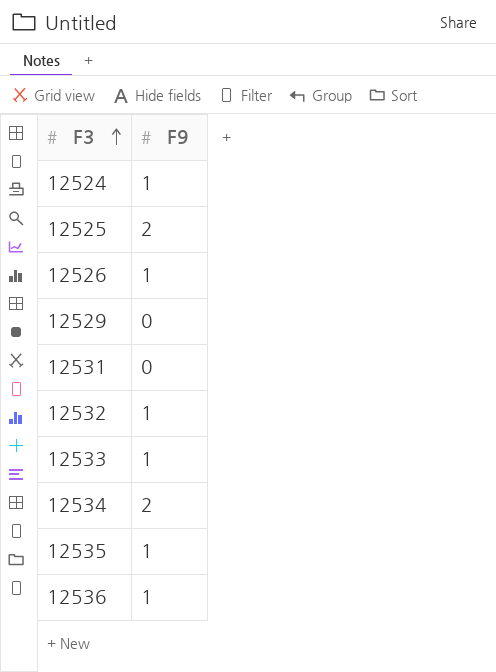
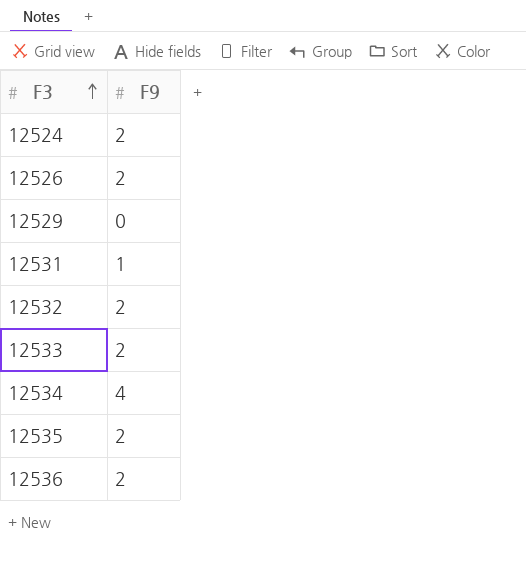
row 12525: 2 -> none
12524 | F9: 1 -> 2
12526 | F9: 1 -> 2
12531 | F9: 0 -> 1
12532 | F9: 1 -> 2
12533 | F9: 1 -> 2
12534 | F9: 2 -> 4
12535 | F9: 1 -> 2
12536 | F9: 1 -> 2

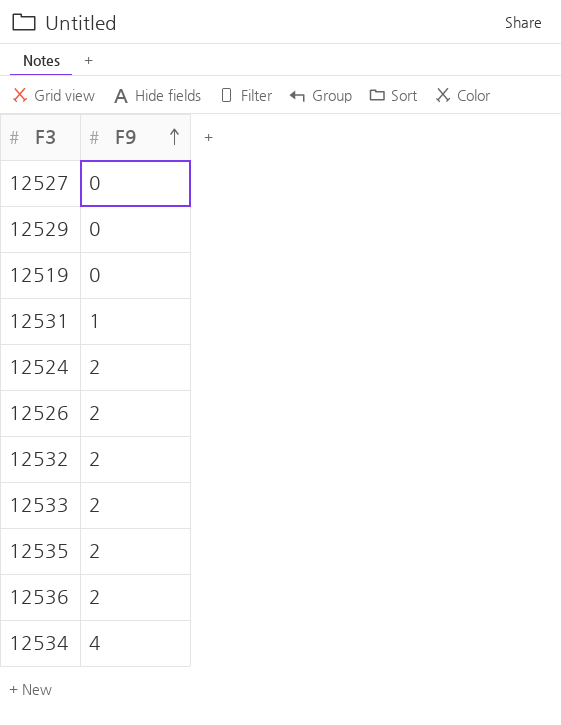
row order: F3 ascending -> F9 ascending
row 12527: none -> 0
row 12519: none -> 0

